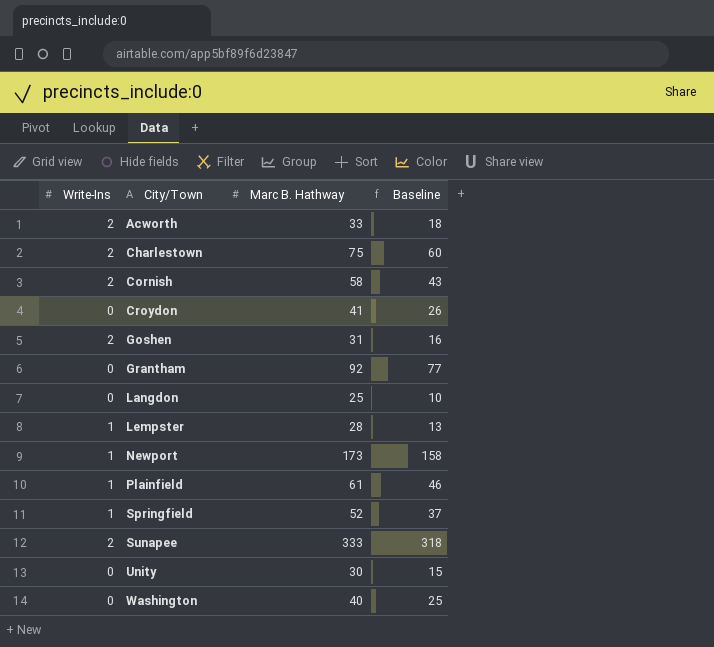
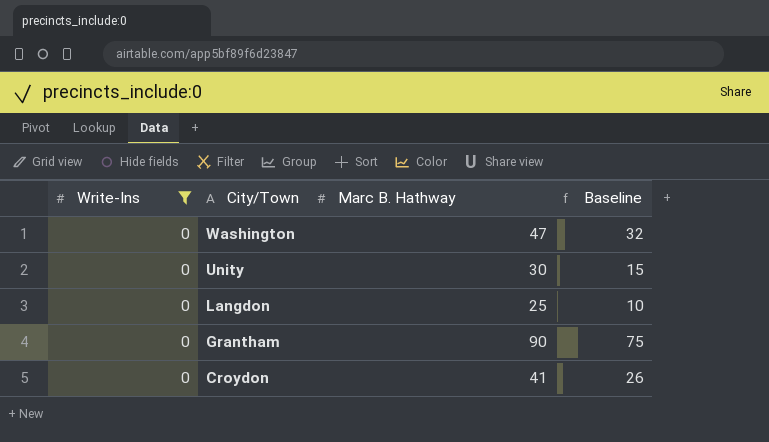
filter: none -> Write-Ins = 0
row order: City/Town ascending -> City/Town descending
Washington | Marc B. Hathway: 40 -> 47
Washington | Baseline: 25 -> 32
Grantham | Marc B. Hathway: 92 -> 90
Grantham | Baseline: 77 -> 75

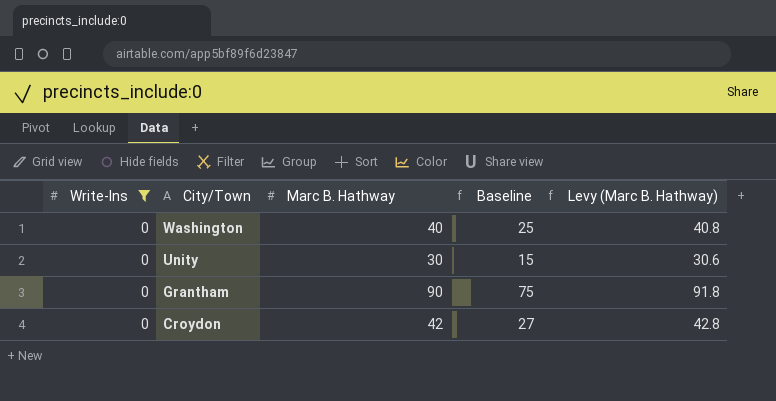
column Levy (Marc B. Hathway) | formula: none -> [Marc B. Hathway] * 1.02
row Langdon: 0 | 25 | 10 -> none
Washington | Marc B. Hathway: 47 -> 40
Washington | Baseline: 32 -> 25
Croydon | Marc B. Hathway: 41 -> 42
Croydon | Baseline: 26 -> 27

